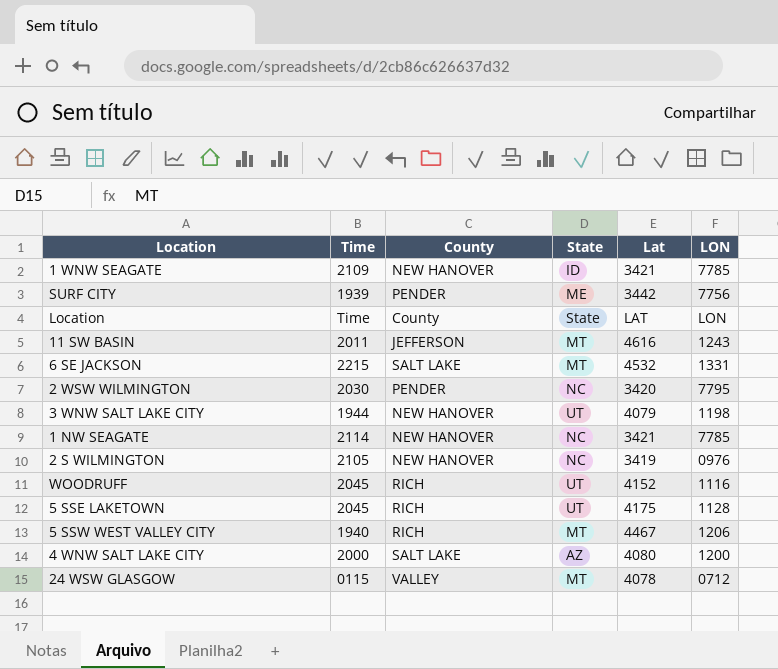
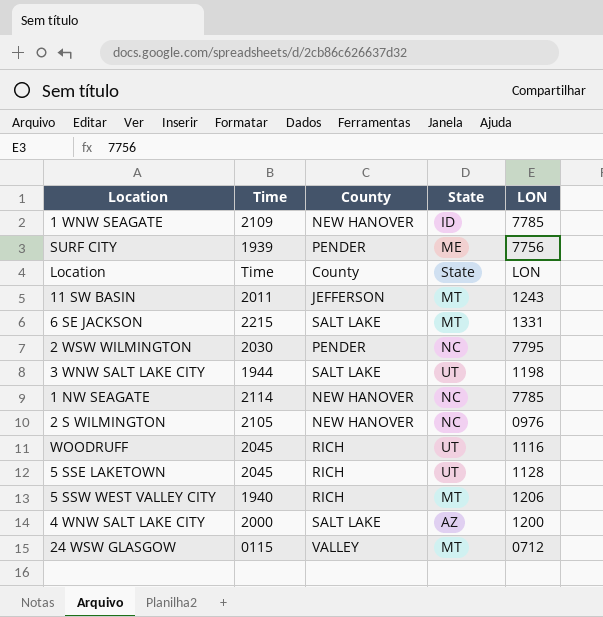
column Lat | position: 5 -> none
3 WNW SALT LAKE CITY | County: NEW HANOVER -> SALT LAKE

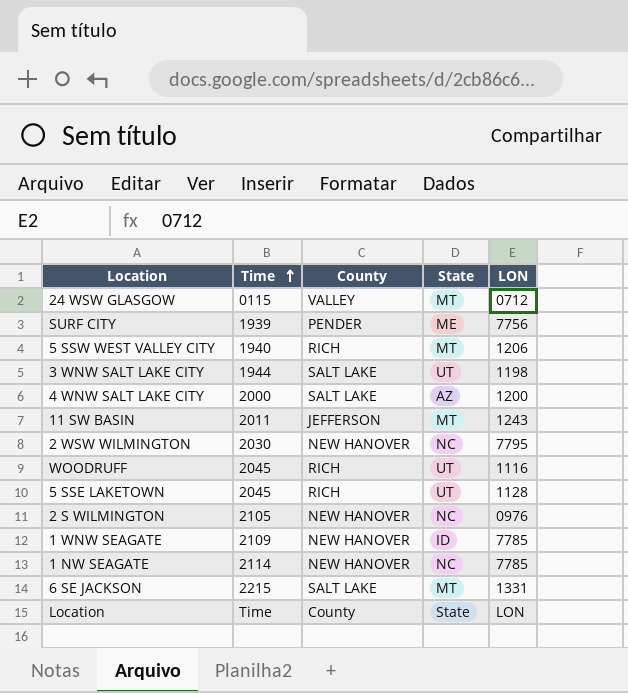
row order: none -> Time ascending
2 WSW WILMINGTON | County: PENDER -> NEW HANOVER

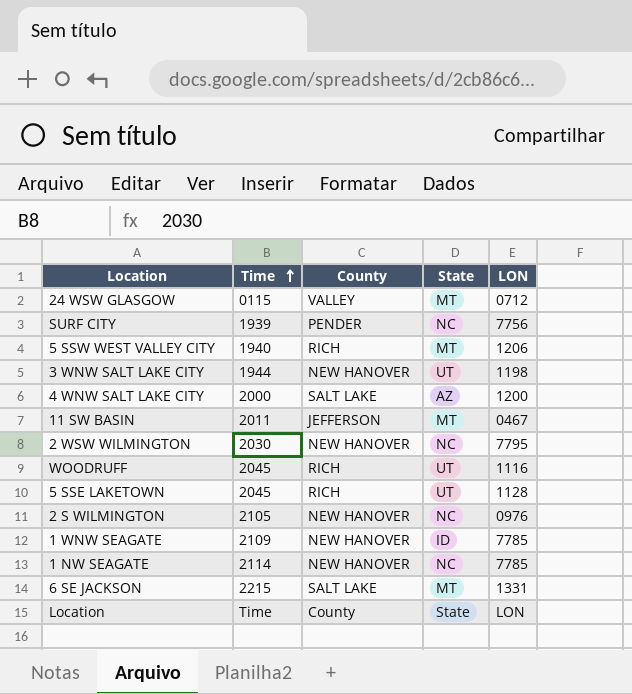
SURF CITY | State: ME -> NC
3 WNW SALT LAKE CITY | County: SALT LAKE -> NEW HANOVER
11 SW BASIN | LON: 1243 -> 0467

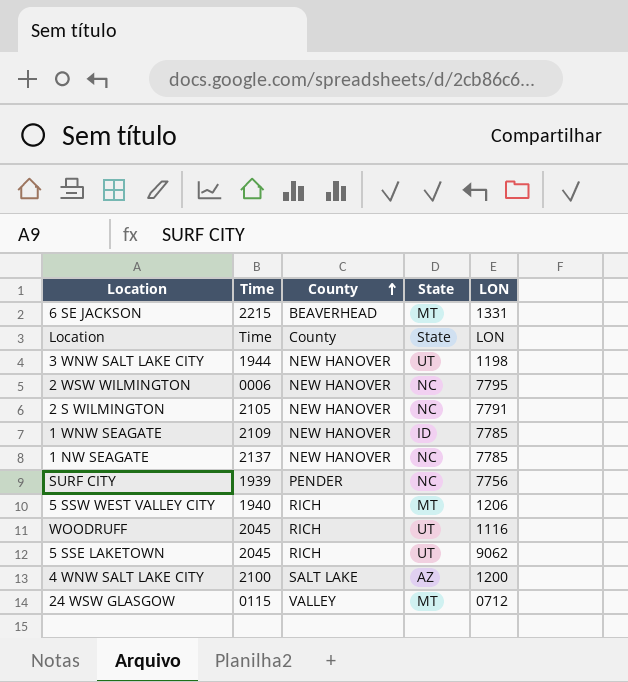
row order: Time ascending -> County ascending
row 11 SW BASIN: 2011 | JEFFERSON | MT | 0467 -> none
6 SE JACKSON | County: SALT LAKE -> BEAVERHEAD
2 WSW WILMINGTON | Time: 2030 -> 0006
2 S WILMINGTON | LON: 0976 -> 7791
1 NW SEAGATE | Time: 2114 -> 2137
5 SSE LAKETOWN | LON: 1128 -> 9062
4 WNW SALT LAKE CITY | Time: 2000 -> 2100

